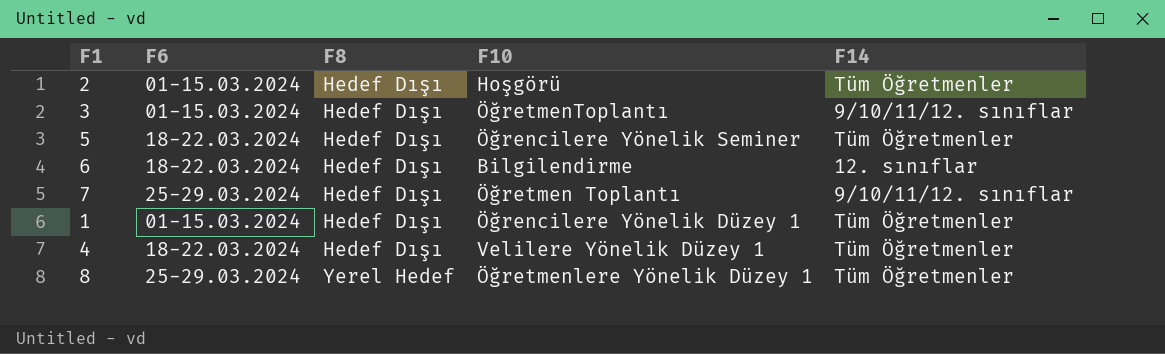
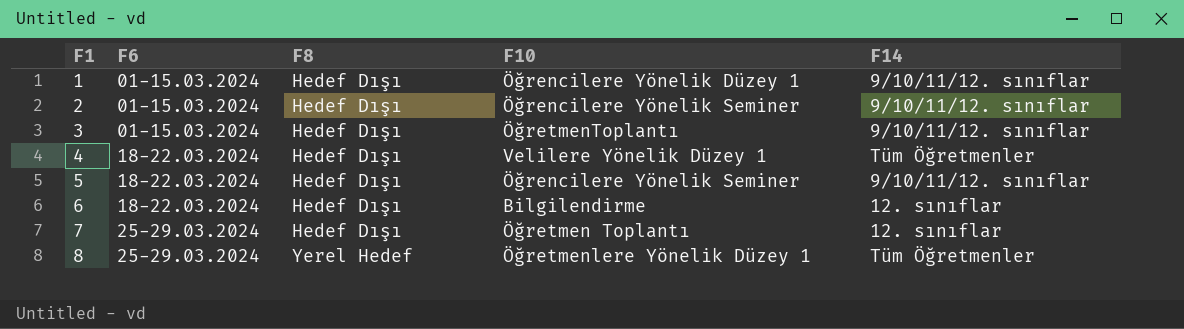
row order: F8 ascending -> F1 ascending
1 | F14: Tüm Öğretmenler -> 9/10/11/12. sınıflar
2 | F10: Hoşgörü -> Öğrencilere Yönelik Seminer
2 | F14: Tüm Öğretmenler -> 9/10/11/12. sınıflar
5 | F14: Tüm Öğretmenler -> 9/10/11/12. sınıflar
7 | F14: 9/10/11/12. sınıflar -> 12. sınıflar

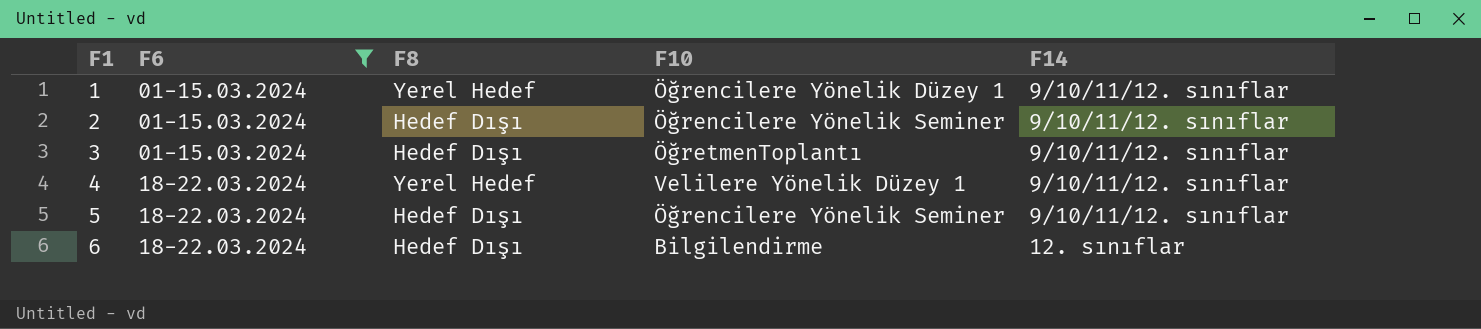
filter: none -> F6 != 25-29.03.2024
1 | F8: Hedef Dışı -> Yerel Hedef
4 | F8: Hedef Dışı -> Yerel Hedef
4 | F14: Tüm Öğretmenler -> 9/10/11/12. sınıflar

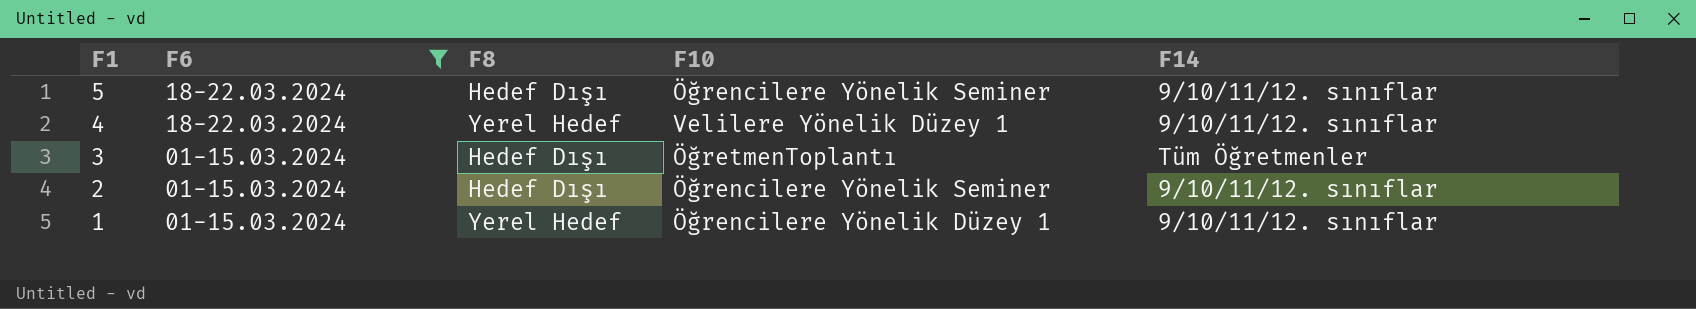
row order: F1 ascending -> F1 descending
row 6: 18-22.03.2024 | Hedef Dışı | Bilgilendirme | 12. sınıflar -> none
3 | F14: 9/10/11/12. sınıflar -> Tüm Öğretmenler

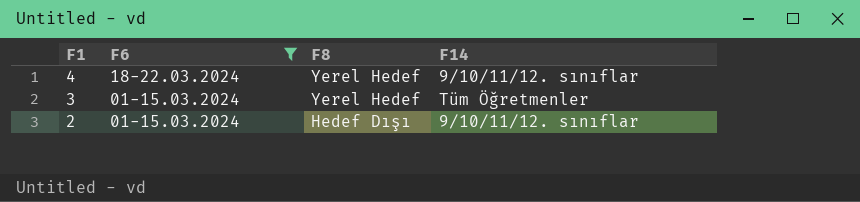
column F10 | position: 4 -> none
row 5: 18-22.03.2024 | Hedef Dışı | Öğrencilere Yönelik Seminer | 9/10/11/12. sınıflar -> none
row 1: 01-15.03.2024 | Yerel Hedef | Öğrencilere Yönelik Düzey 1 | 9/10/11/12. sınıflar -> none
3 | F8: Hedef Dışı -> Yerel Hedef

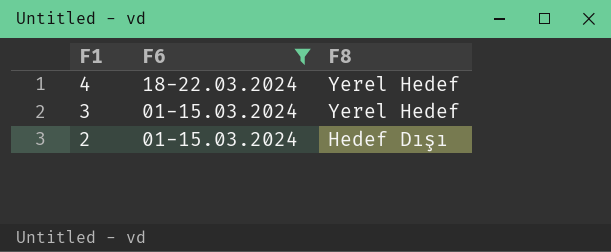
column F14 | position: 4 -> none

